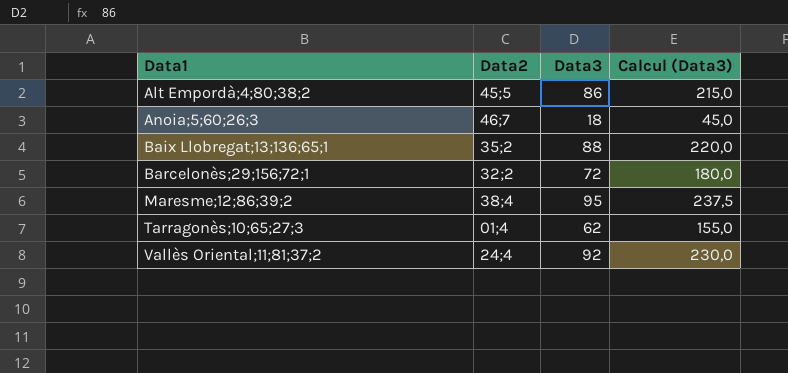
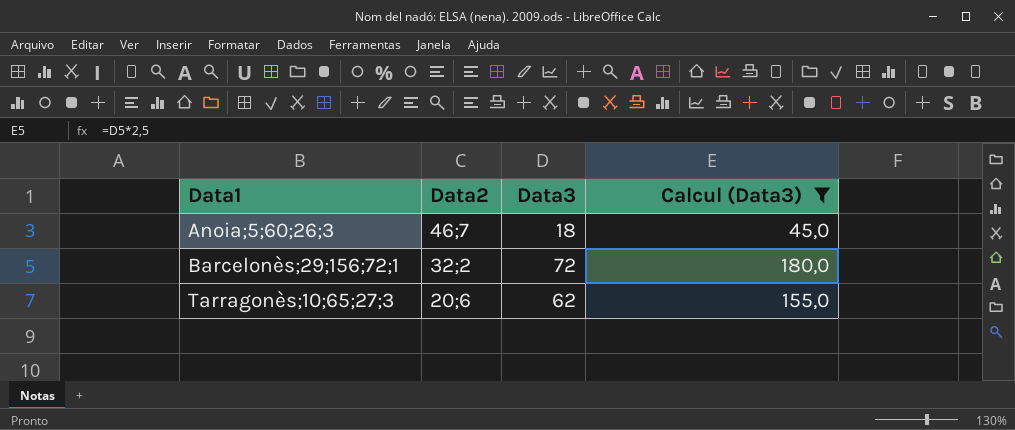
filter: none -> Calcul (Data3) <= 180,0
Tarragonès;10;65;27;3 | Data2: 01;4 -> 20;6

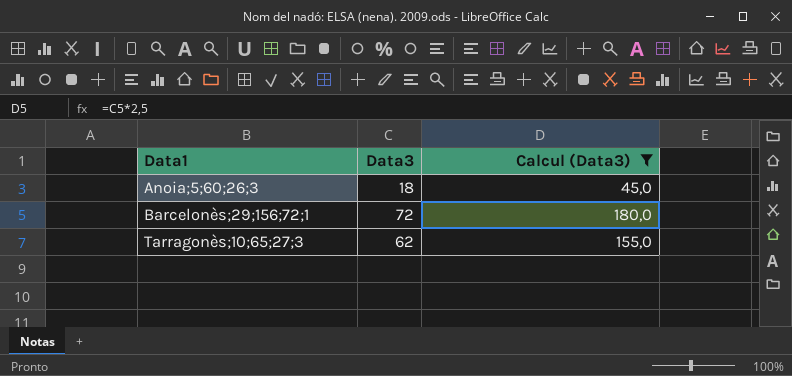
column Data2 | position: 2 -> none

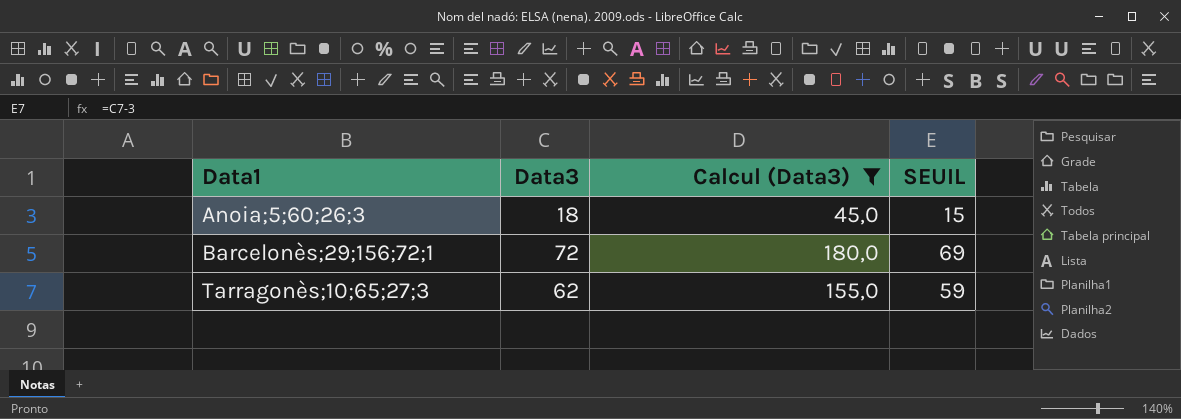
column SEUIL | formula: none -> [Data3] - 3

